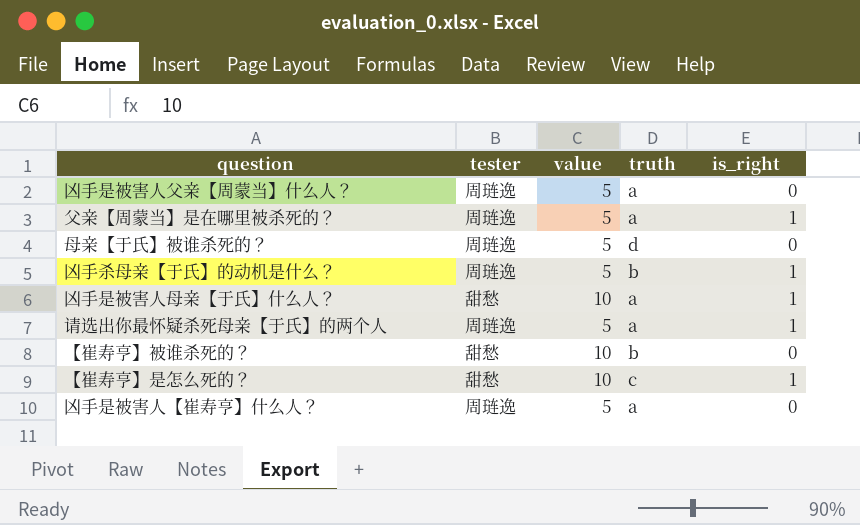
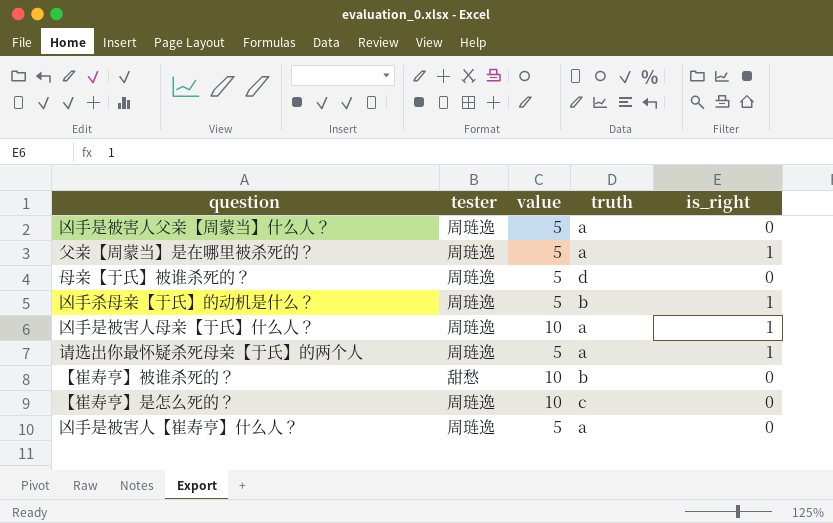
凶手是被害人母亲【于氏】什么人？ | tester: 甜愁 -> 周琏逸
【崔寿亨】是怎么死的？ | tester: 甜愁 -> 周琏逸
【崔寿亨】是怎么死的？ | is_right: 1 -> 0

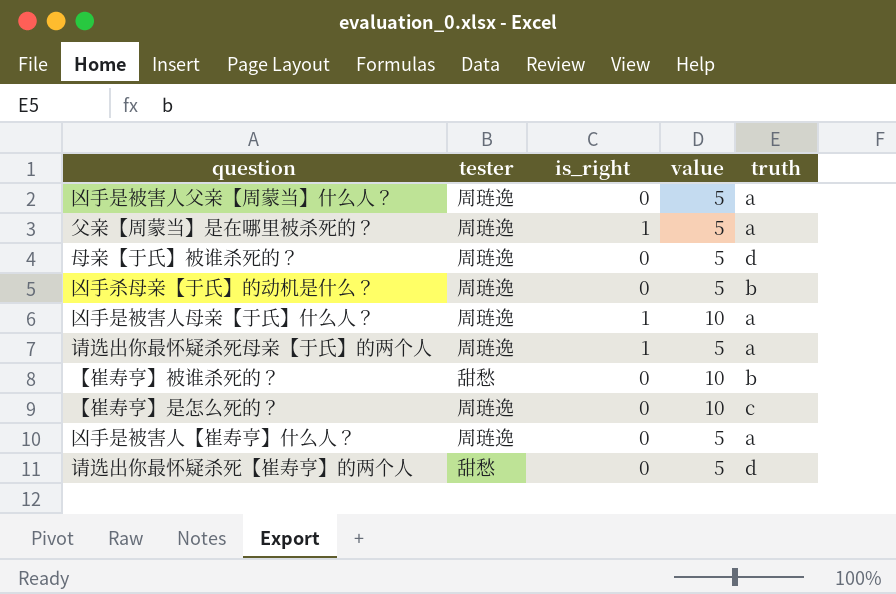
column is_right | position: 5 -> 3
凶手杀母亲【于氏】的动机是什么？ | is_right: 1 -> 0
row 请选出你最怀疑杀死【崔寿亨】的两个人: none -> 甜愁 | 0 | 5 | d

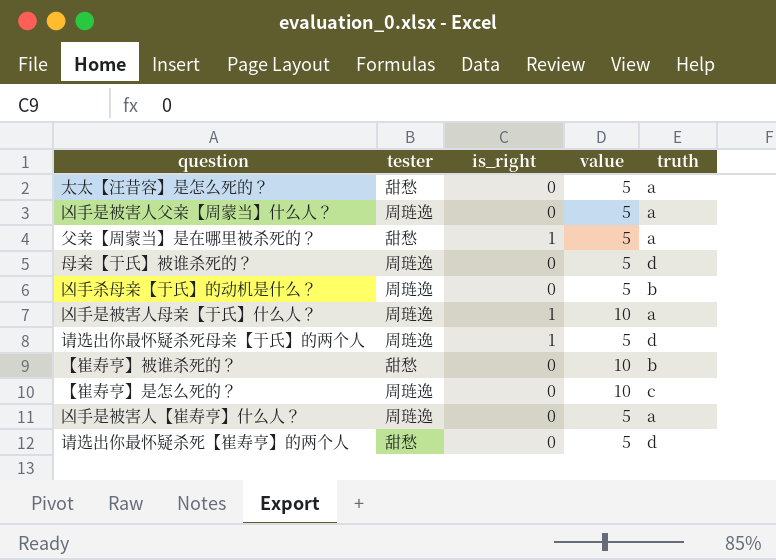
row 太太【汪昔容】是怎么死的？: none -> 甜愁 | 0 | 5 | a
父亲【周蒙当】是在哪里被杀死的？ | tester: 周琏逸 -> 甜愁
请选出你最怀疑杀死母亲【于氏】的两个人 | truth: a -> d

